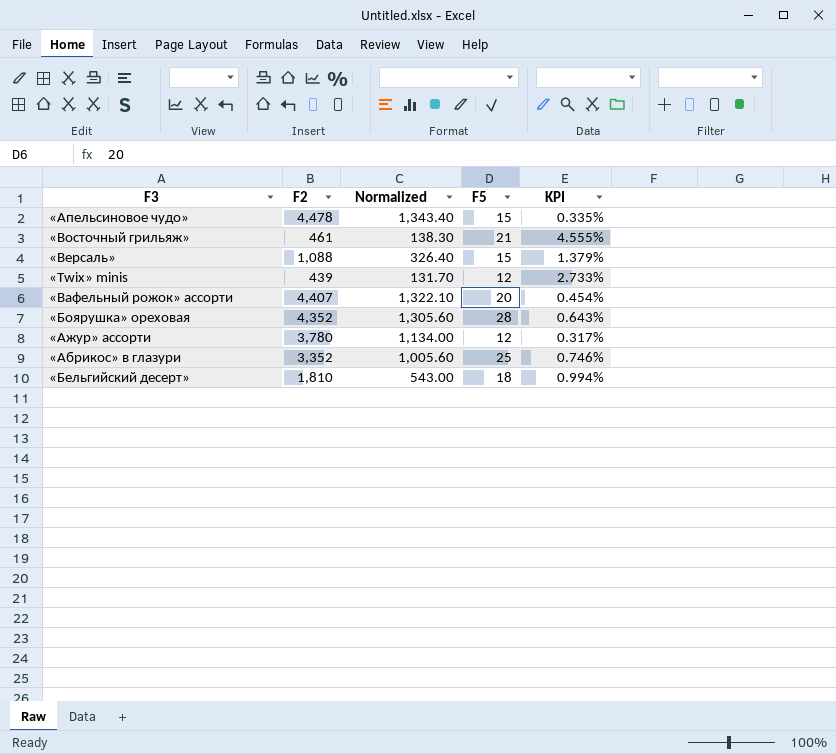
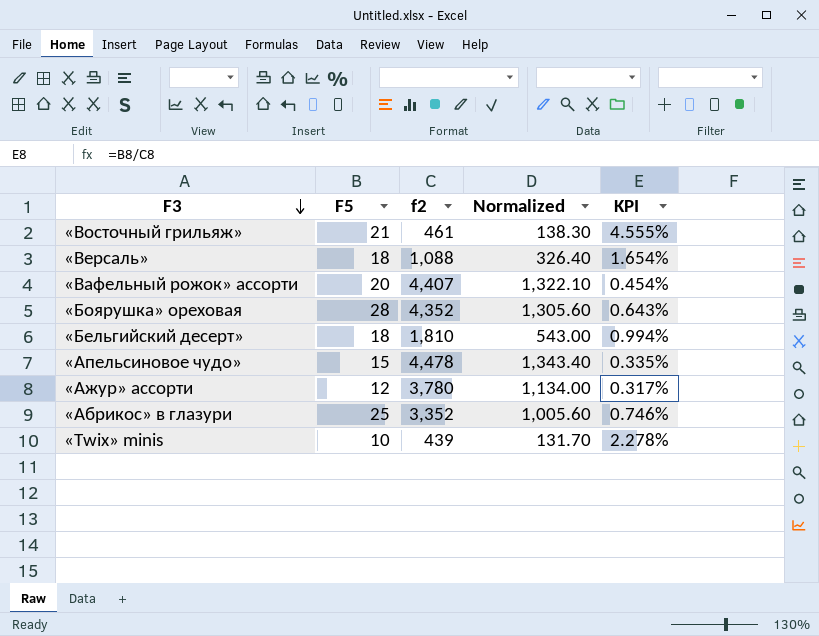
row order: none -> F3 descending
column F5 | position: 4 -> 2
column name: F2 -> f2
«Версаль» | F5: 15 -> 18
«Версаль» | KPI: 1.379% -> 1.654%
«Twix» minis | F5: 12 -> 10
«Twix» minis | KPI: 2.733% -> 2.278%

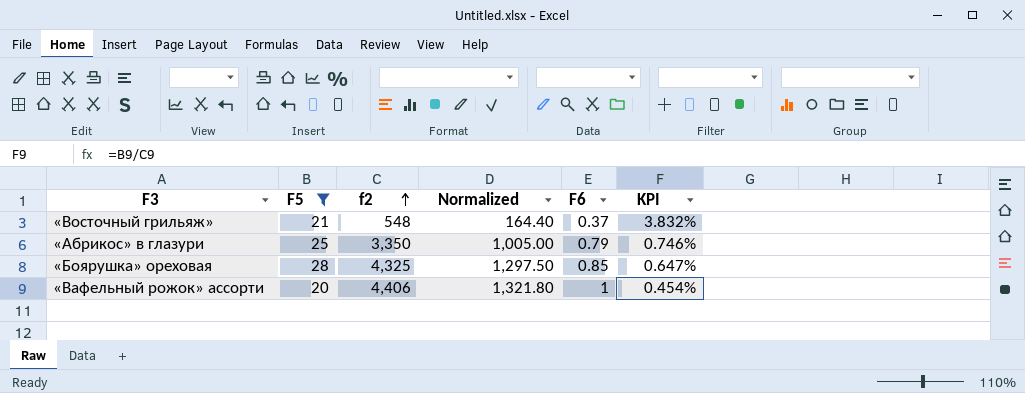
filter: none -> F5 >= 20
row order: F3 descending -> f2 ascending
column F6 | position: none -> 5
«Восточный грильяж» | f2: 461 -> 548
«Восточный грильяж» | Normalized: 138.30 -> 164.40
«Восточный грильяж» | KPI: 4.555% -> 3.832%
«Абрикос» в глазури | f2: 3,352 -> 3,350
«Абрикос» в глазури | Normalized: 1,005.60 -> 1,005.00
«Боярушка» ореховая | f2: 4,352 -> 4,325
«Боярушка» ореховая | Normalized: 1,305.60 -> 1,297.50
«Боярушка» ореховая | KPI: 0.643% -> 0.647%
«Вафельный рожок» ассорти | f2: 4,407 -> 4,406
«Вафельный рожок» ассорти | Normalized: 1,322.10 -> 1,321.80

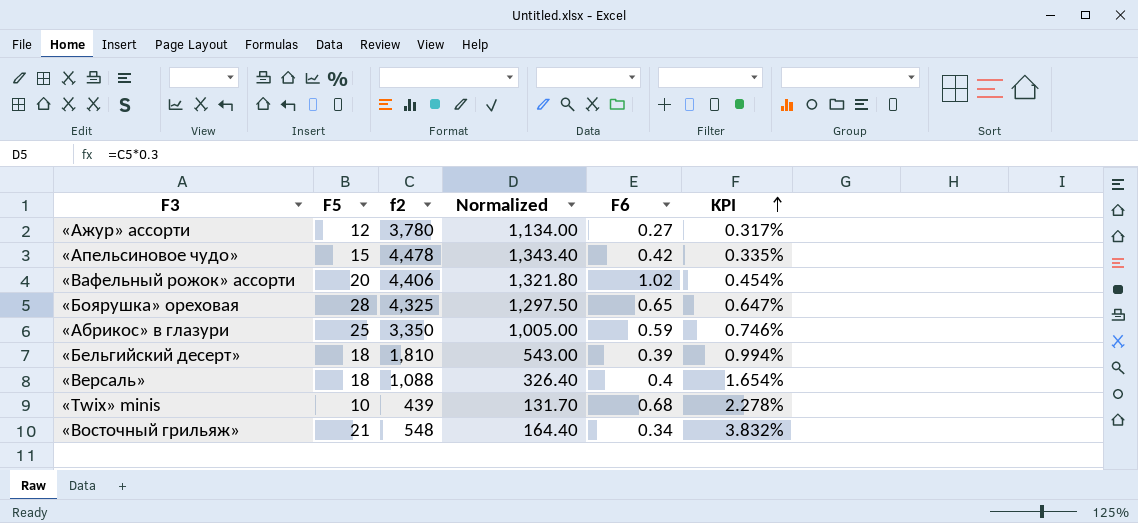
filter: F5 >= 20 -> none
row order: f2 ascending -> KPI ascending
«Вафельный рожок» ассорти | F6: 1 -> 1.02
«Боярушка» ореховая | F6: 0.85 -> 0.65
«Абрикос» в глазури | F6: 0.79 -> 0.59
«Восточный грильяж» | F6: 0.37 -> 0.34

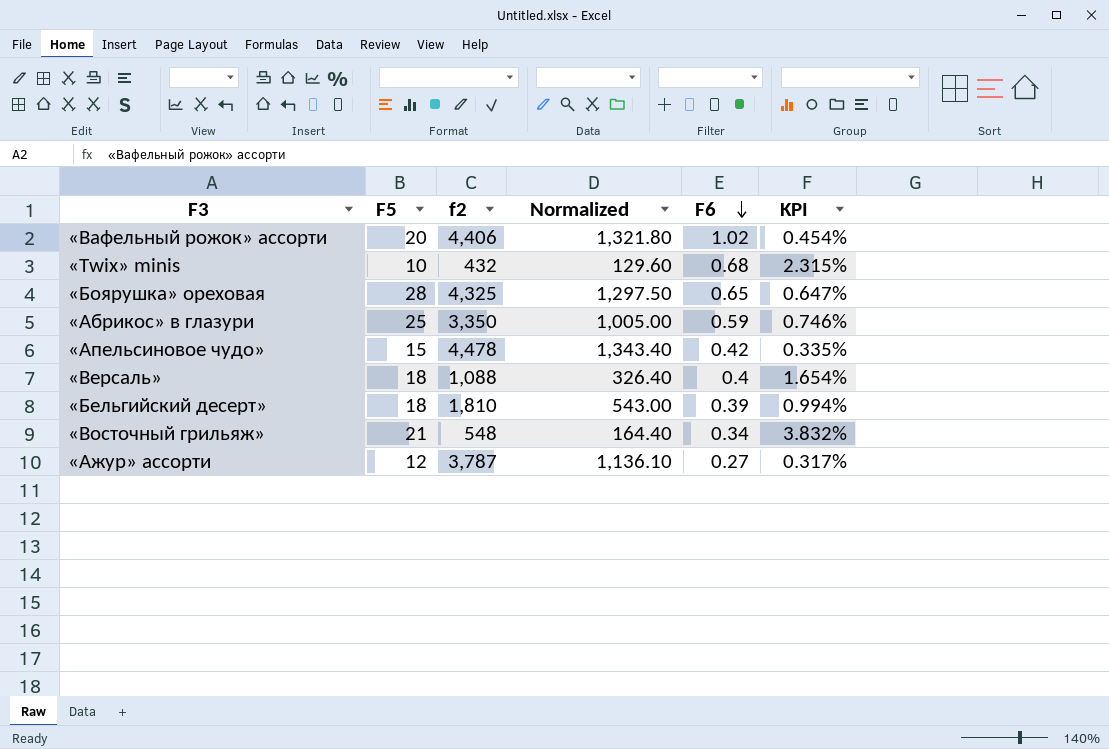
row order: KPI ascending -> F6 descending
«Twix» minis | f2: 439 -> 432
«Twix» minis | Normalized: 131.70 -> 129.60
«Twix» minis | KPI: 2.278% -> 2.315%
«Ажур» ассорти | f2: 3,780 -> 3,787
«Ажур» ассорти | Normalized: 1,134.00 -> 1,136.10

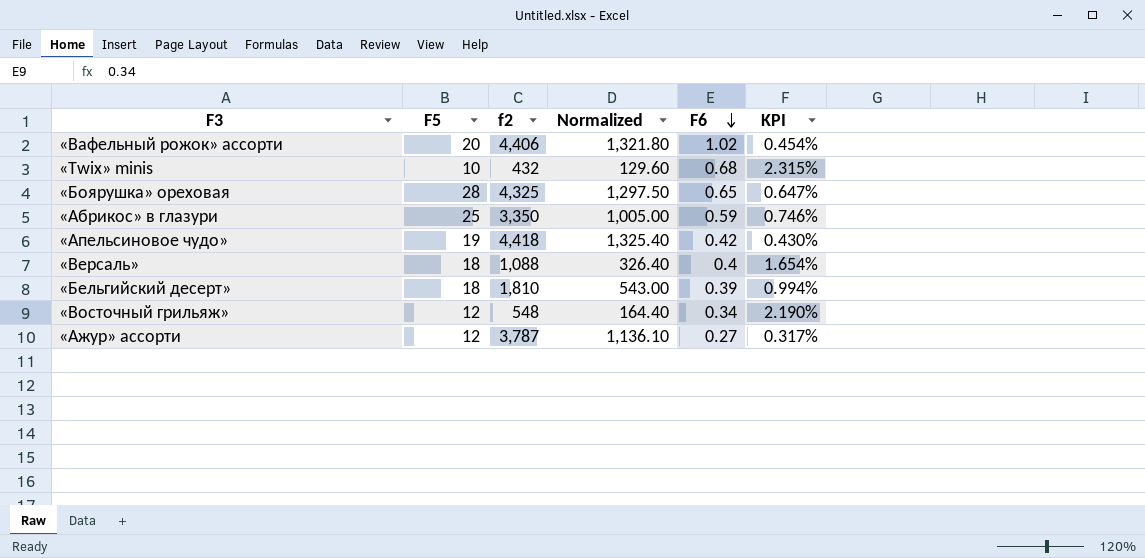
«Апельсиновое чудо» | F5: 15 -> 19
«Апельсиновое чудо» | f2: 4,478 -> 4,418
«Апельсиновое чудо» | Normalized: 1,343.40 -> 1,325.40
«Апельсиновое чудо» | KPI: 0.335% -> 0.430%
«Восточный грильяж» | F5: 21 -> 12
«Восточный грильяж» | KPI: 3.832% -> 2.190%

